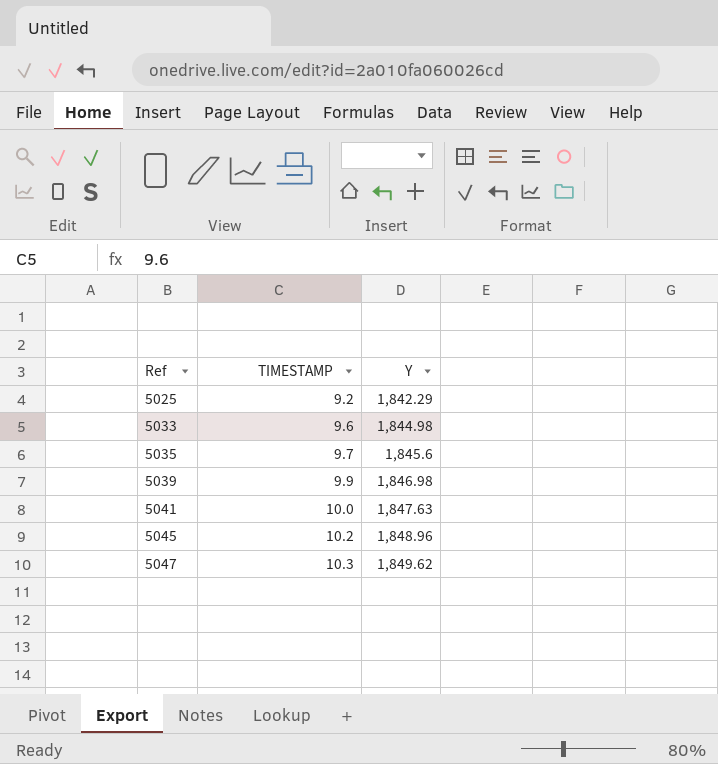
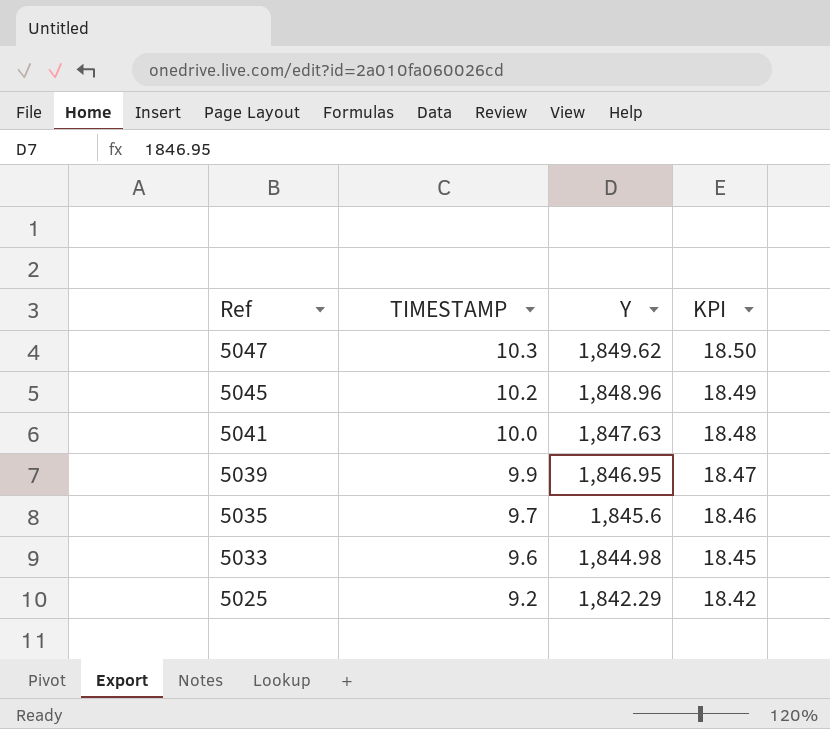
row order: Ref ascending -> Ref descending
column KPI | formula: none -> [Y] * 0.01
5039 | Y: 1,846.98 -> 1,846.95

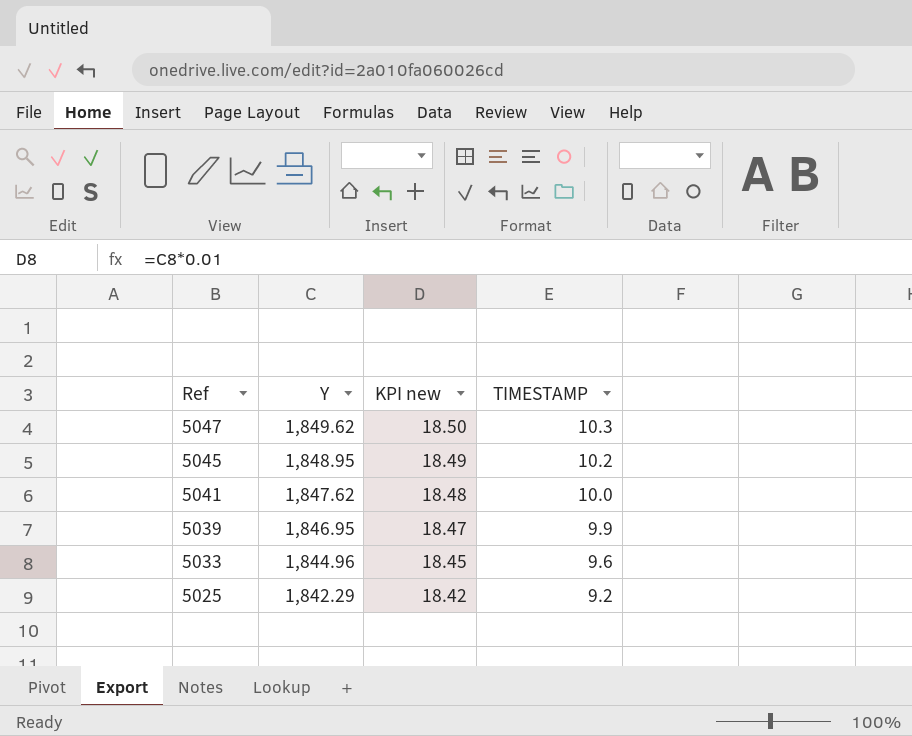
column name: KPI -> KPI new
column TIMESTAMP | position: 2 -> 4
row 5035: 9.7 | 1,845.6 | 18.46 -> none
5045 | Y: 1,848.96 -> 1,848.95
5041 | Y: 1,847.63 -> 1,847.62
5033 | Y: 1,844.98 -> 1,844.96

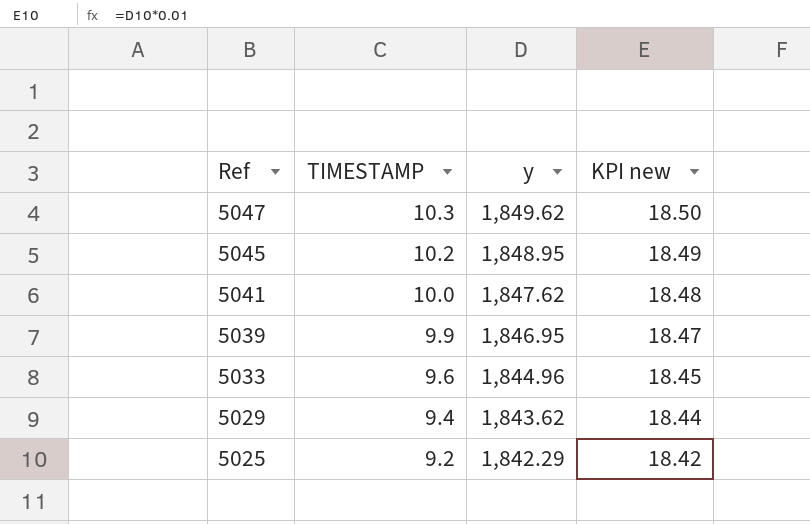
column TIMESTAMP | position: 4 -> 2
column name: Y -> y
row 5029: none -> 9.4 | 1,843.62 | 18.44

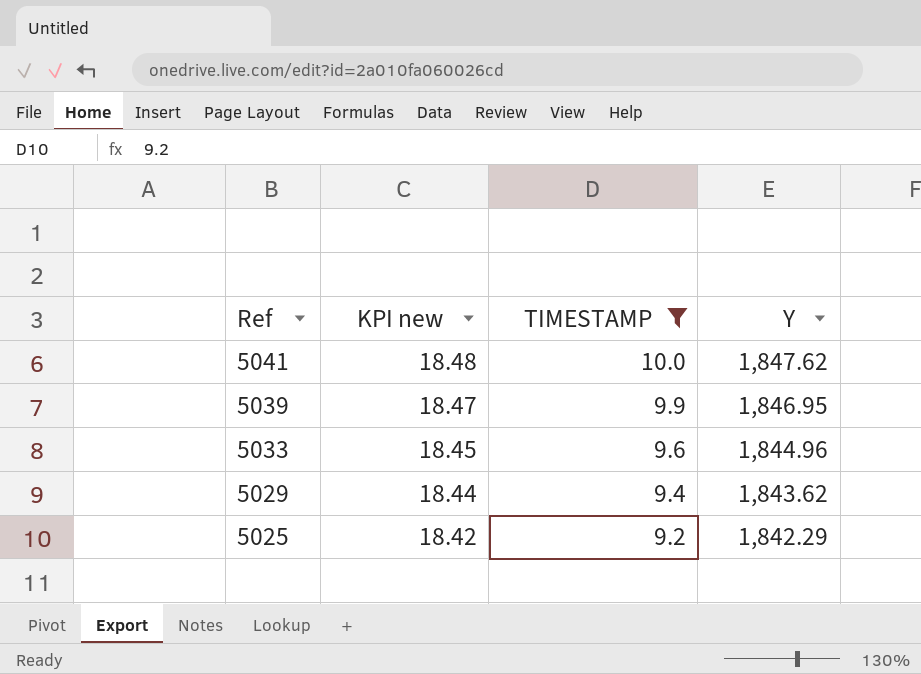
filter: none -> TIMESTAMP <= 10.0
column KPI new | position: 4 -> 2
column name: y -> Y

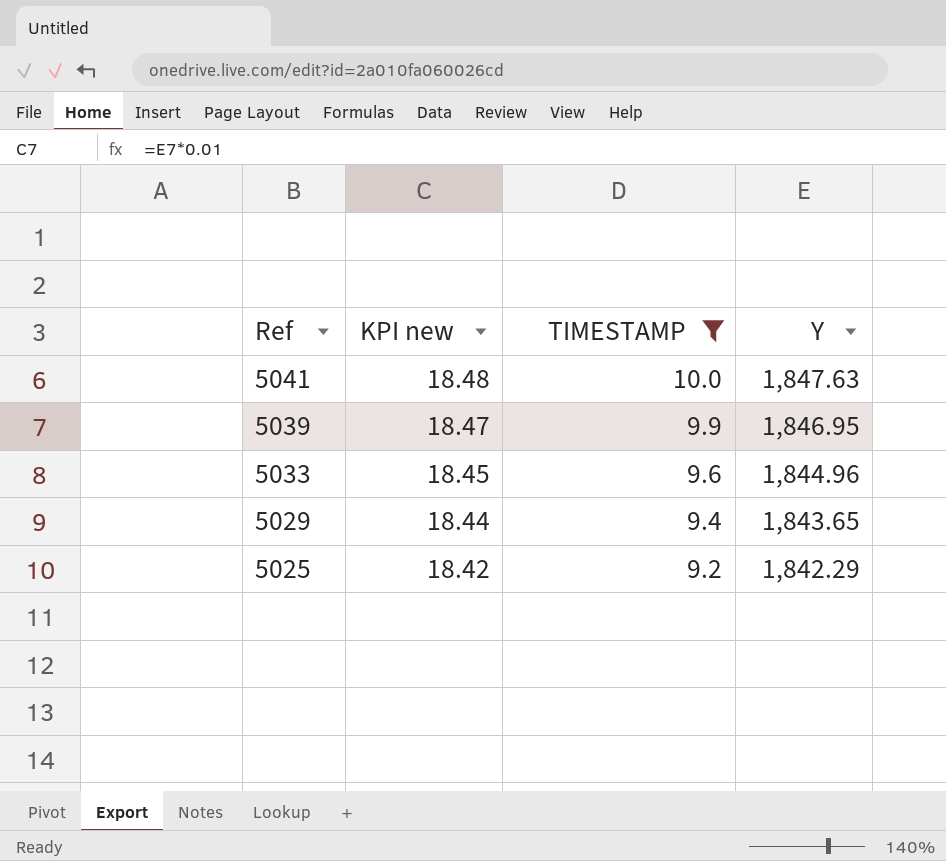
5041 | Y: 1,847.62 -> 1,847.63
5029 | Y: 1,843.62 -> 1,843.65

